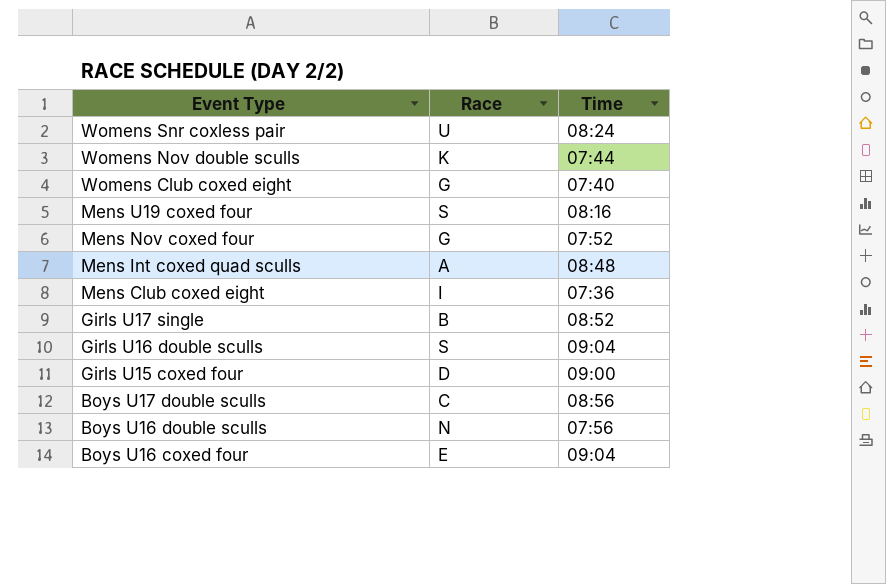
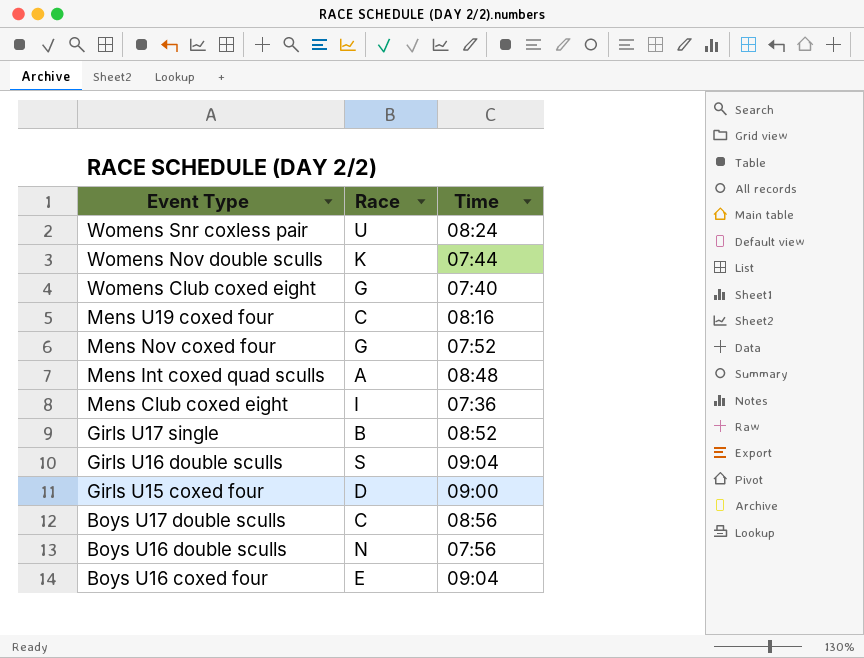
Mens U19 coxed four | Race: S -> C

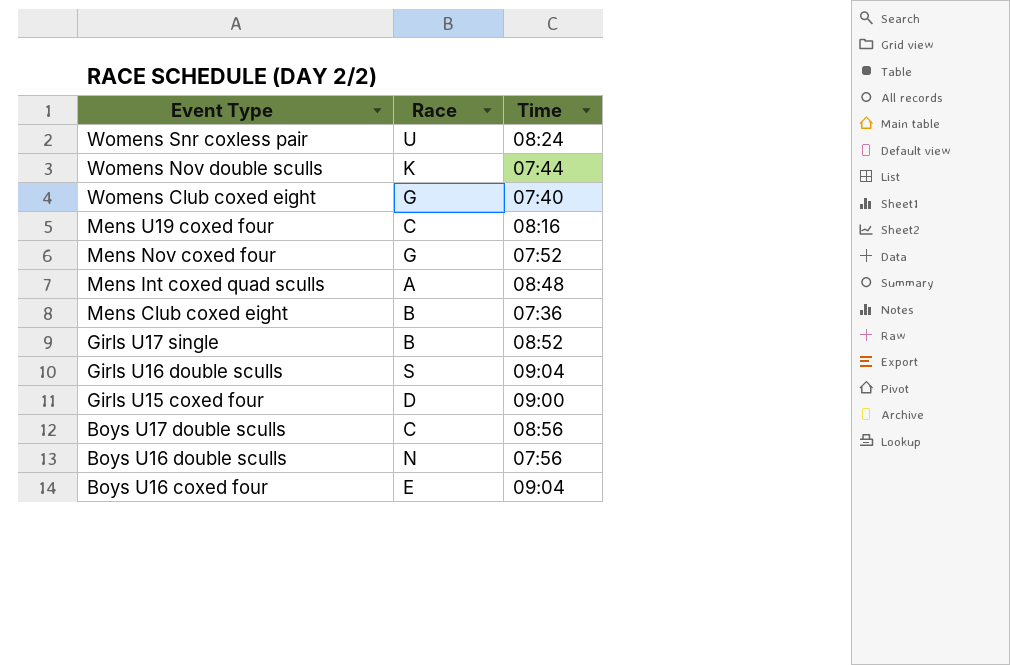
Mens Club coxed eight | Race: I -> B

